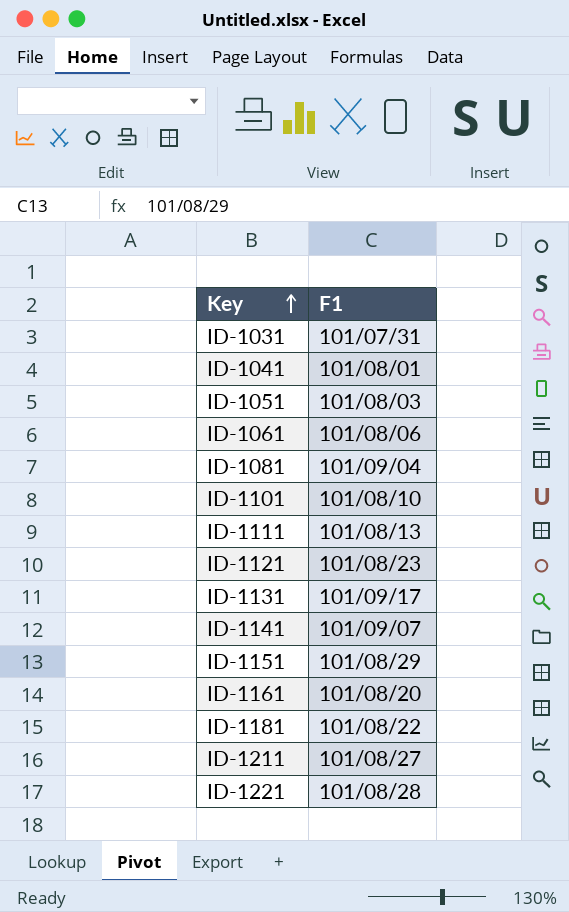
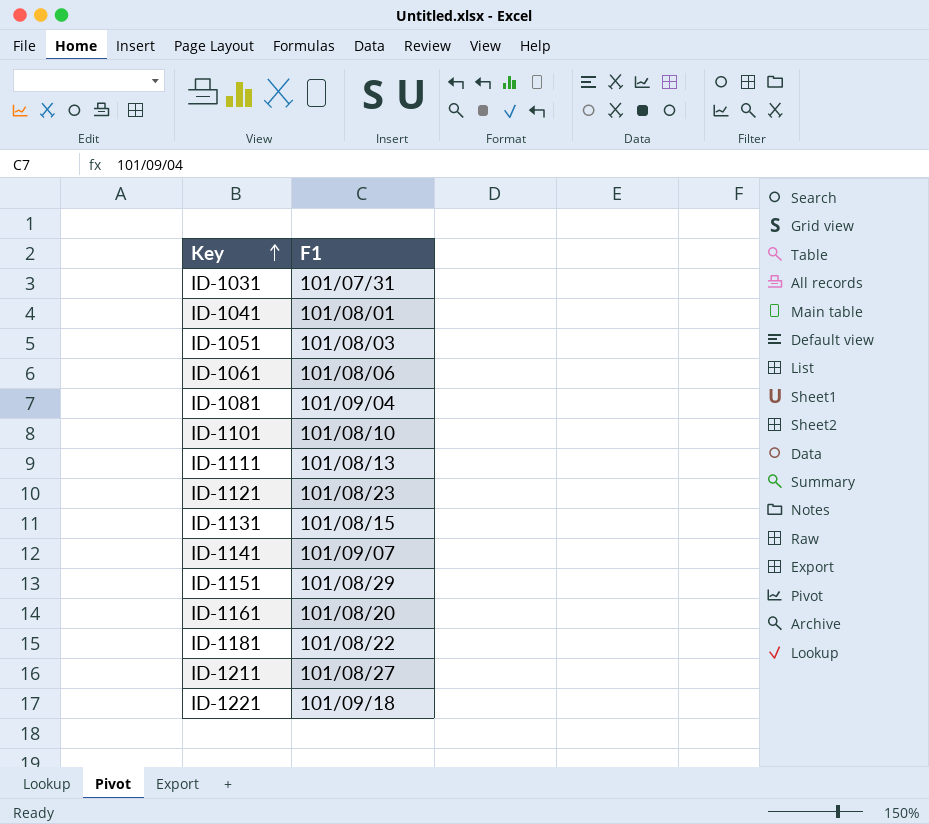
ID-1131 | F1: 101/09/17 -> 101/08/15
ID-1221 | F1: 101/08/28 -> 101/09/18

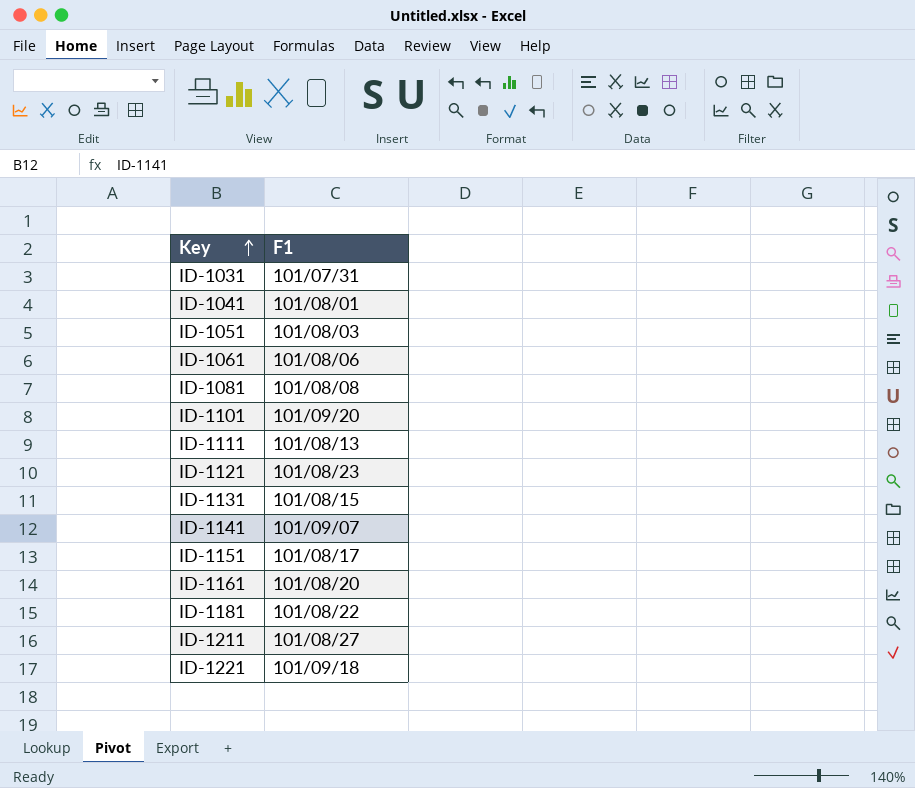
ID-1081 | F1: 101/09/04 -> 101/08/08
ID-1101 | F1: 101/08/10 -> 101/09/20
ID-1151 | F1: 101/08/29 -> 101/08/17

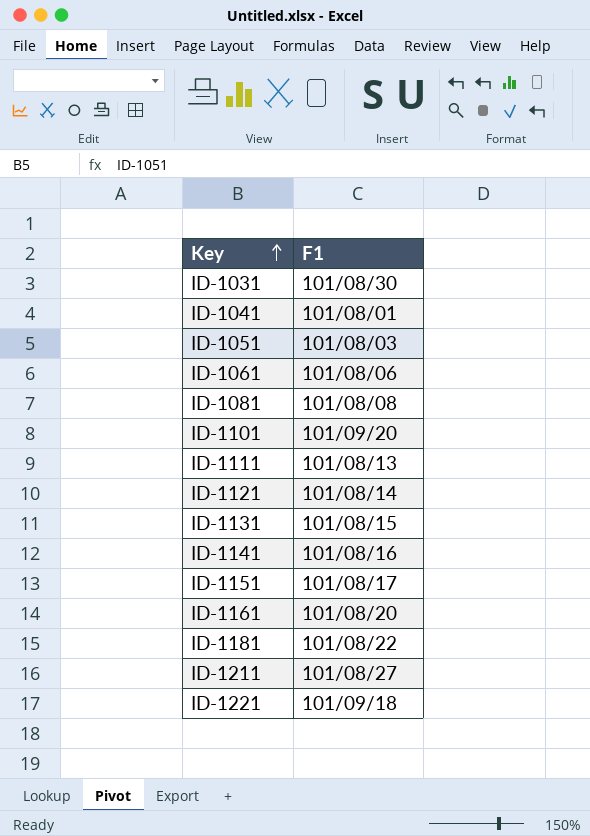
ID-1031 | F1: 101/07/31 -> 101/08/30
ID-1121 | F1: 101/08/23 -> 101/08/14
ID-1141 | F1: 101/09/07 -> 101/08/16

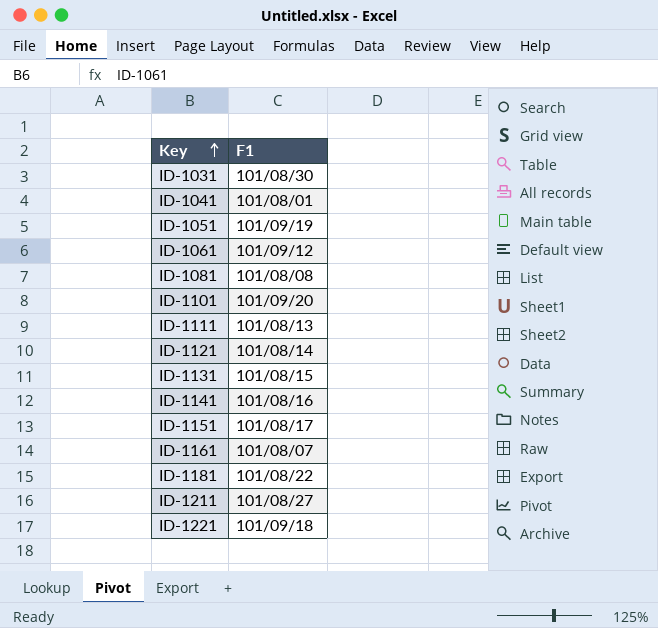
ID-1051 | F1: 101/08/03 -> 101/09/19
ID-1061 | F1: 101/08/06 -> 101/09/12
ID-1161 | F1: 101/08/20 -> 101/08/07

